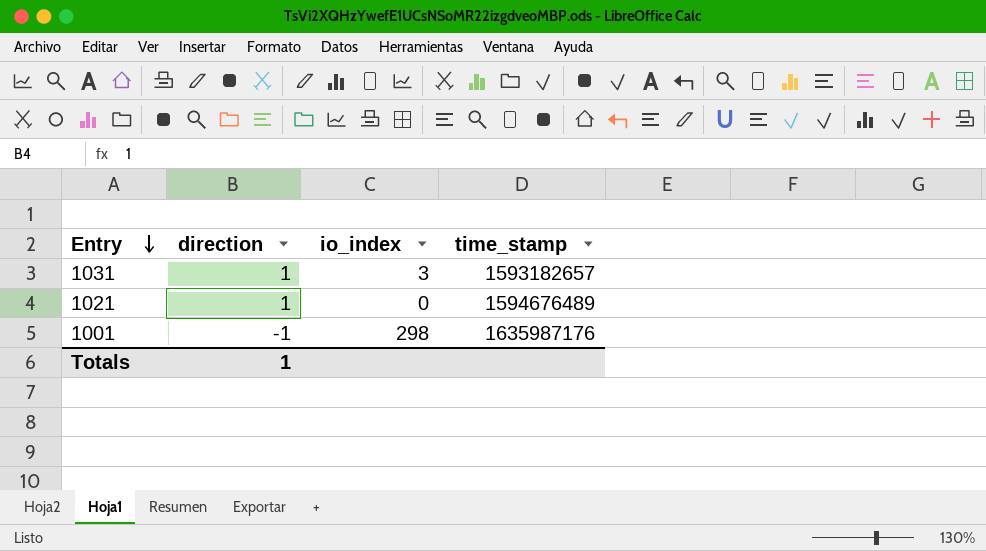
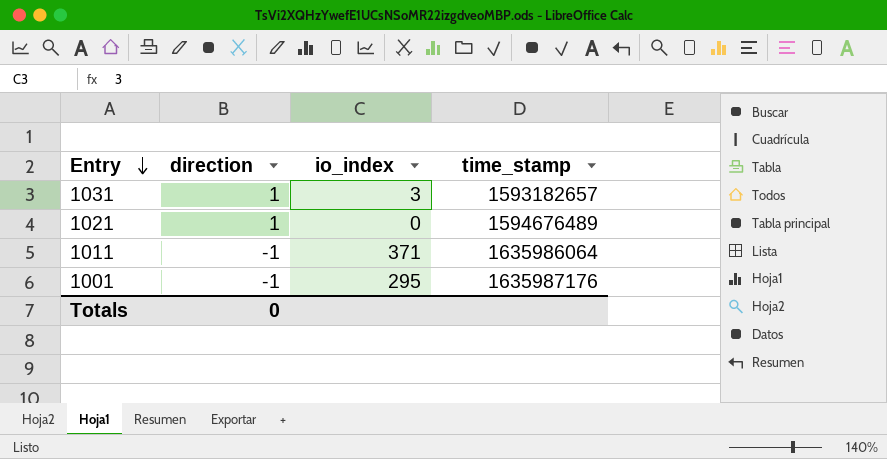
row 1011: none -> -1 | 371 | 1635986064
1001 | io_index: 298 -> 295
Totals | direction: 1 -> 0

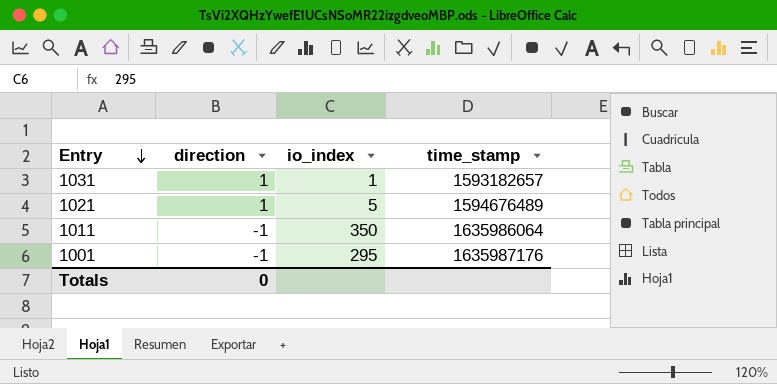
1031 | io_index: 3 -> 1
1021 | io_index: 0 -> 5
1011 | io_index: 371 -> 350

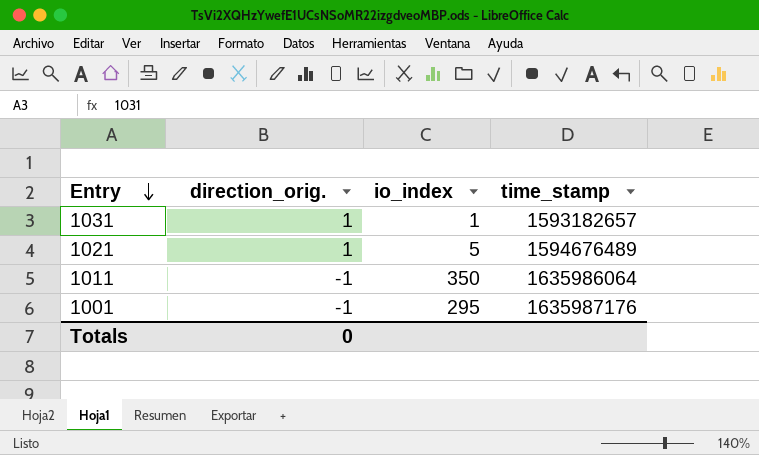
column name: direction -> direction_orig.

